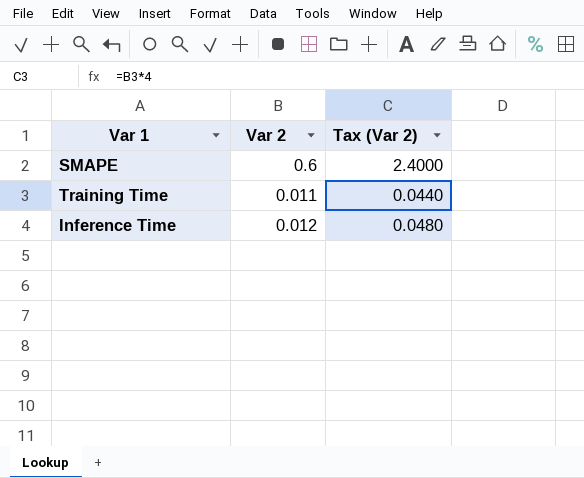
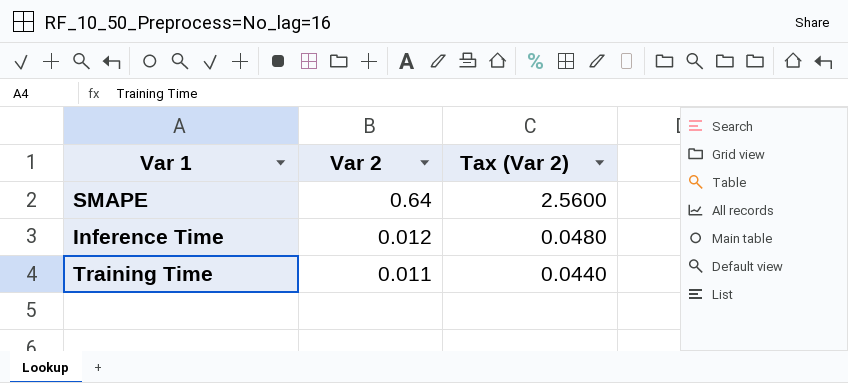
row order: none -> Var 2 descending
SMAPE | Var 2: 0.6 -> 0.64
SMAPE | Tax (Var 2): 2.4000 -> 2.5600

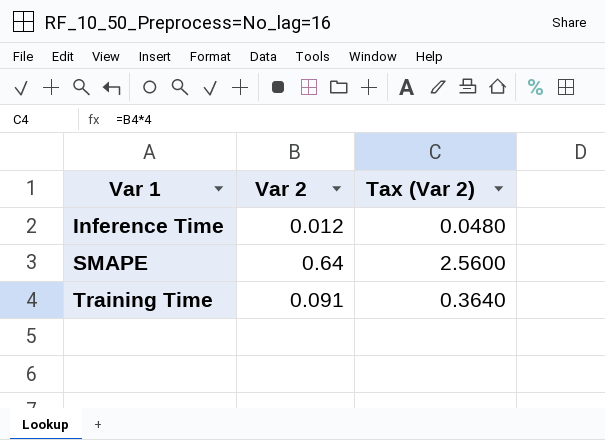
row order: Var 2 descending -> Var 1 ascending
Training Time | Var 2: 0.011 -> 0.091
Training Time | Tax (Var 2): 0.0440 -> 0.3640

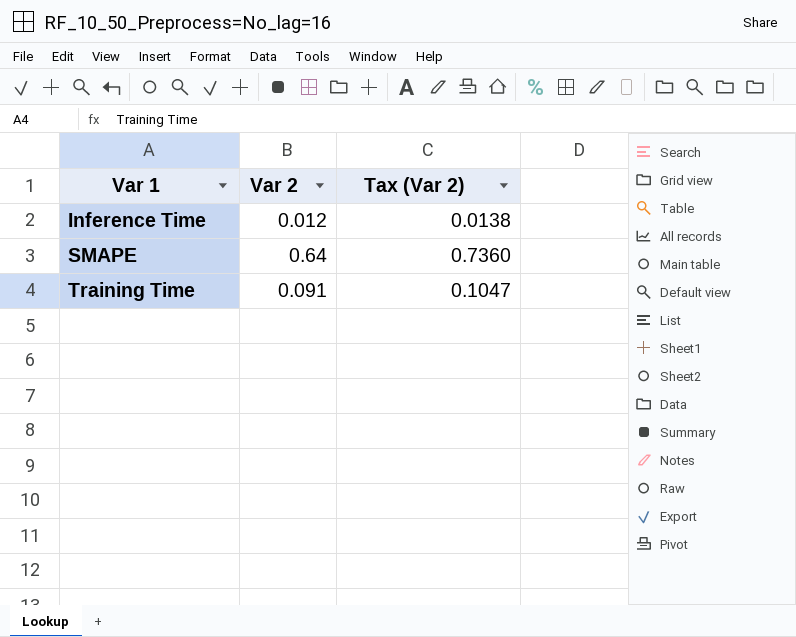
column Tax (Var 2) | formula: [Var 2] * 4 -> [Var 2] * 1.15

